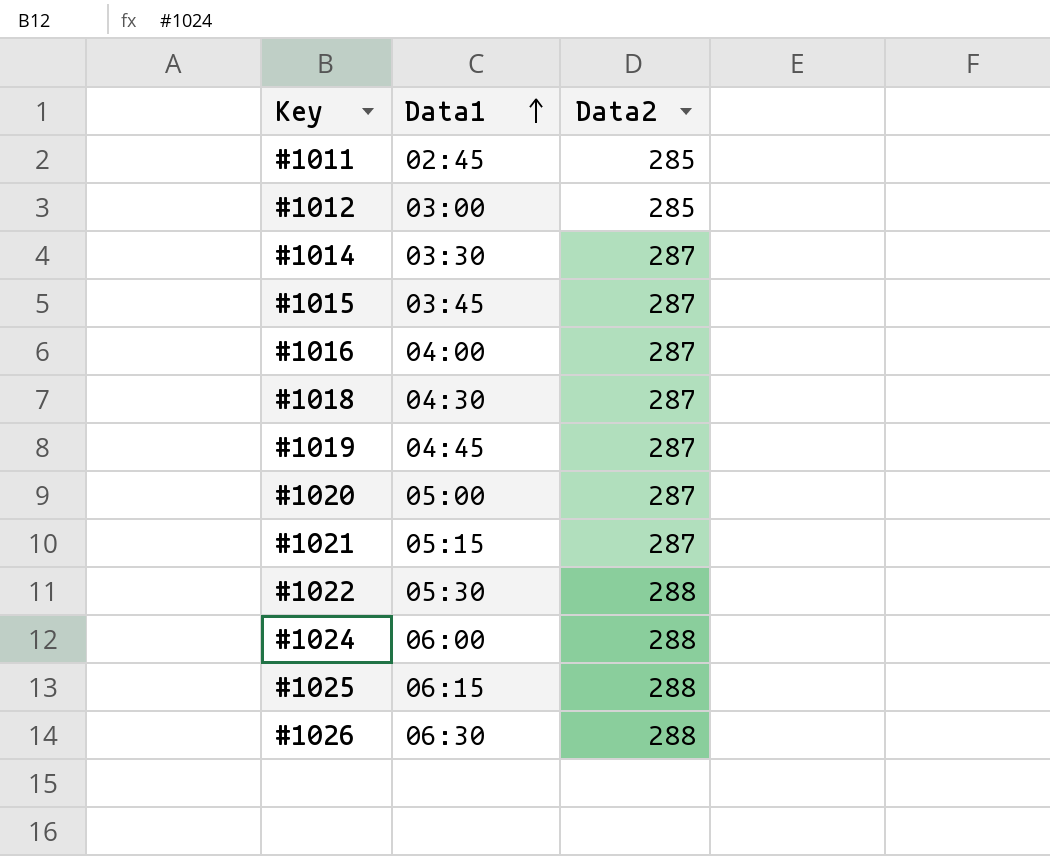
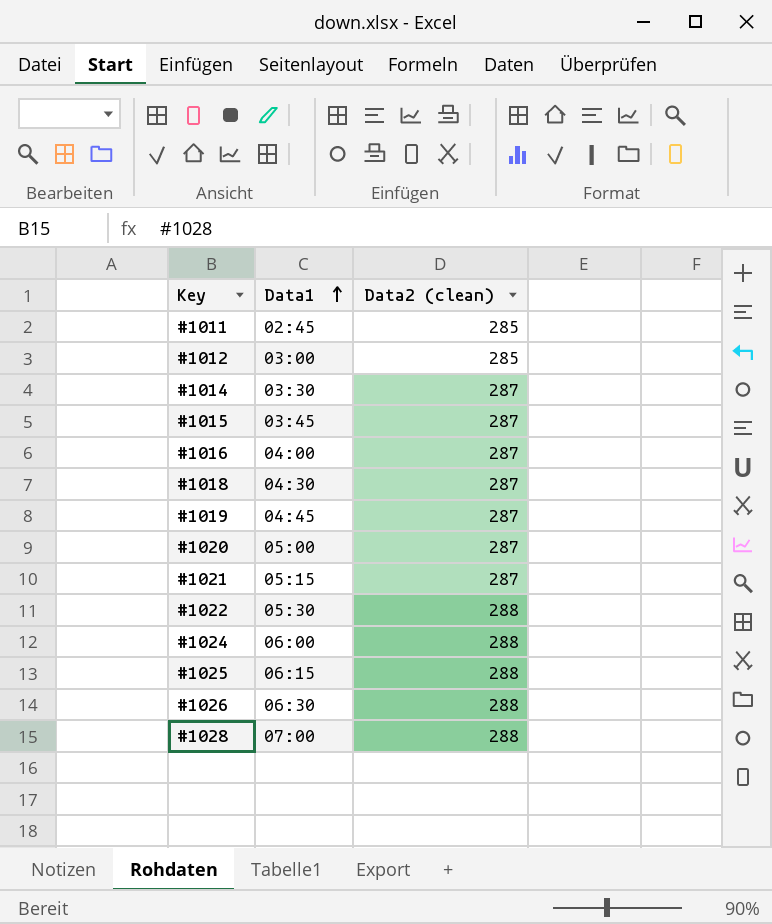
column name: Data2 -> Data2 (clean)
row #1028: none -> 07:00 | 288

